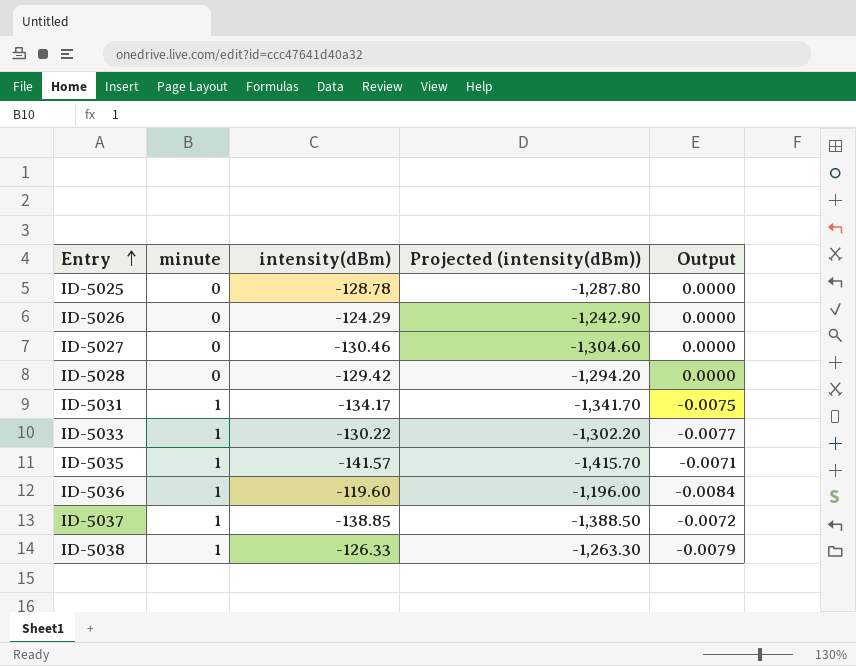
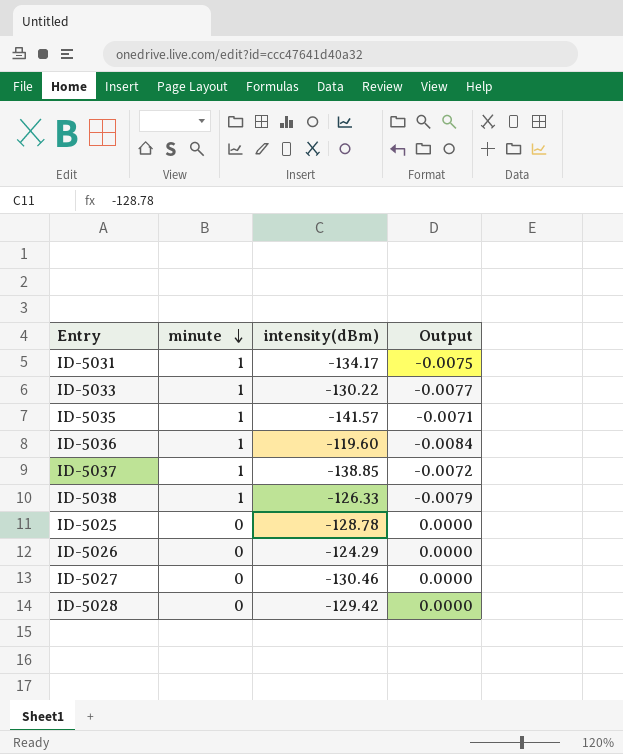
row order: Entry ascending -> minute descending
column Projected (intensity(dBm)) | formula: [intensity(dBm)] * 10 -> none

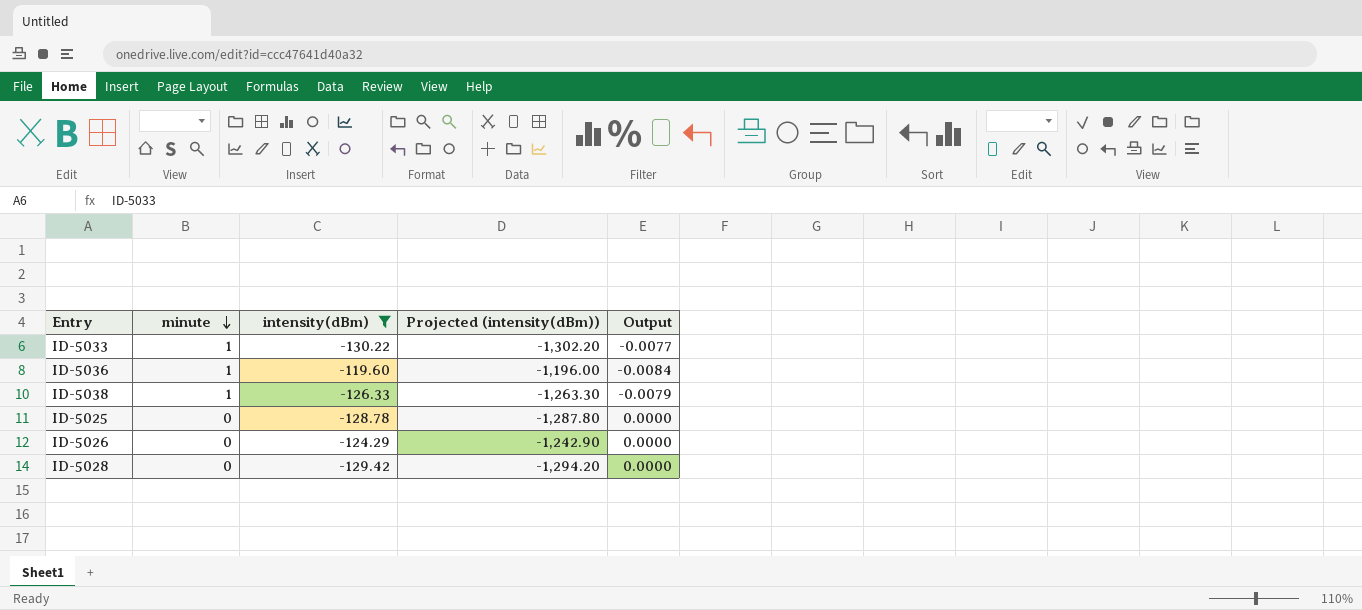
filter: none -> intensity(dBm) >= -130.22
column Projected (intensity(dBm)) | formula: none -> [intensity(dBm)] * 10

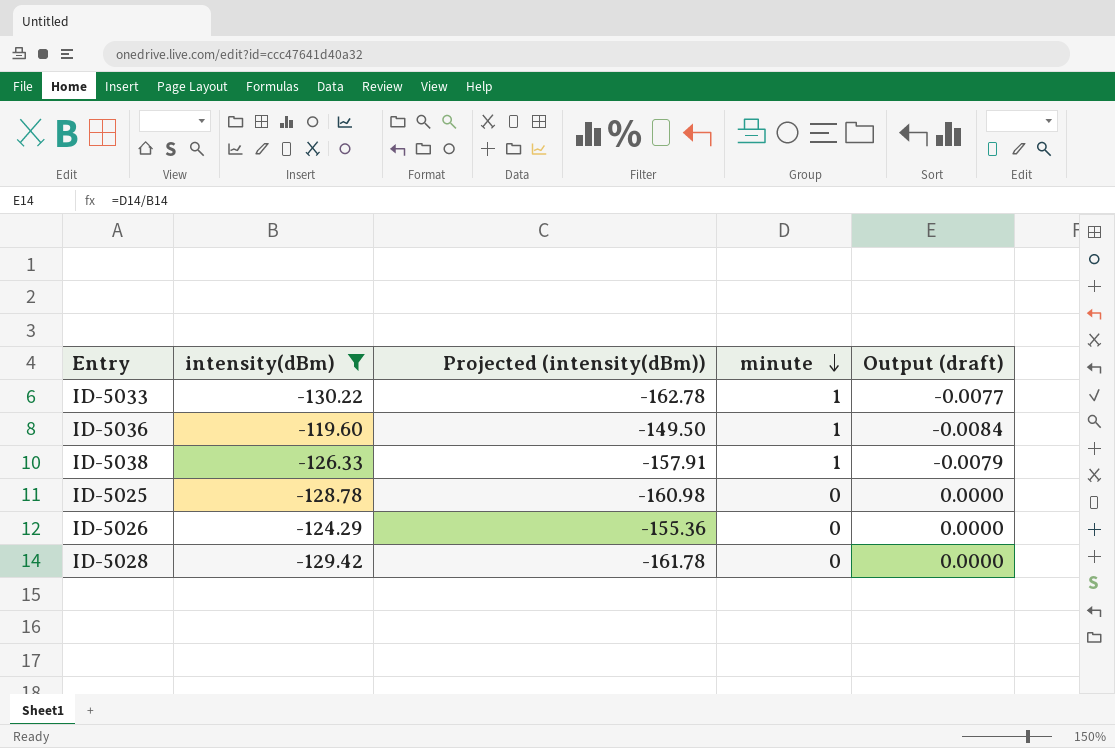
column Projected (intensity(dBm)) | formula: [intensity(dBm)] * 10 -> [intensity(dBm)] * 1.25
column minute | position: 2 -> 4
column name: Output -> Output (draft)

